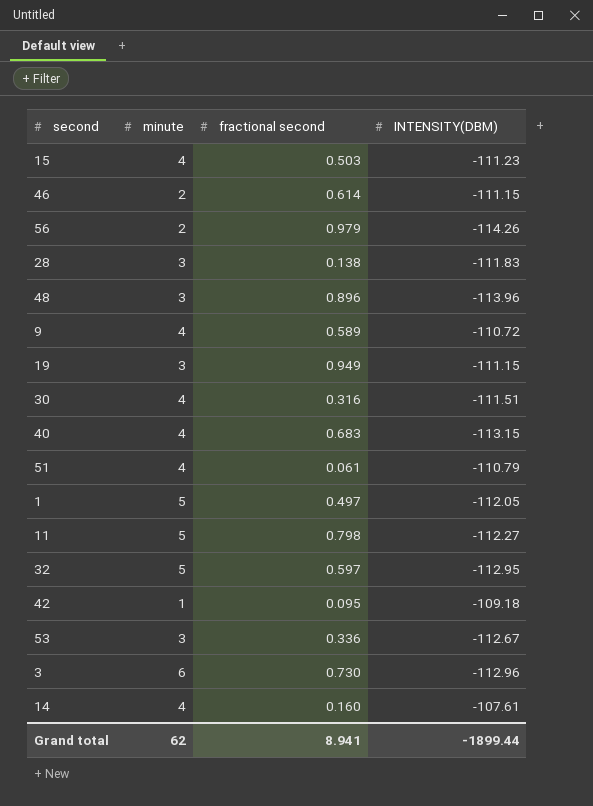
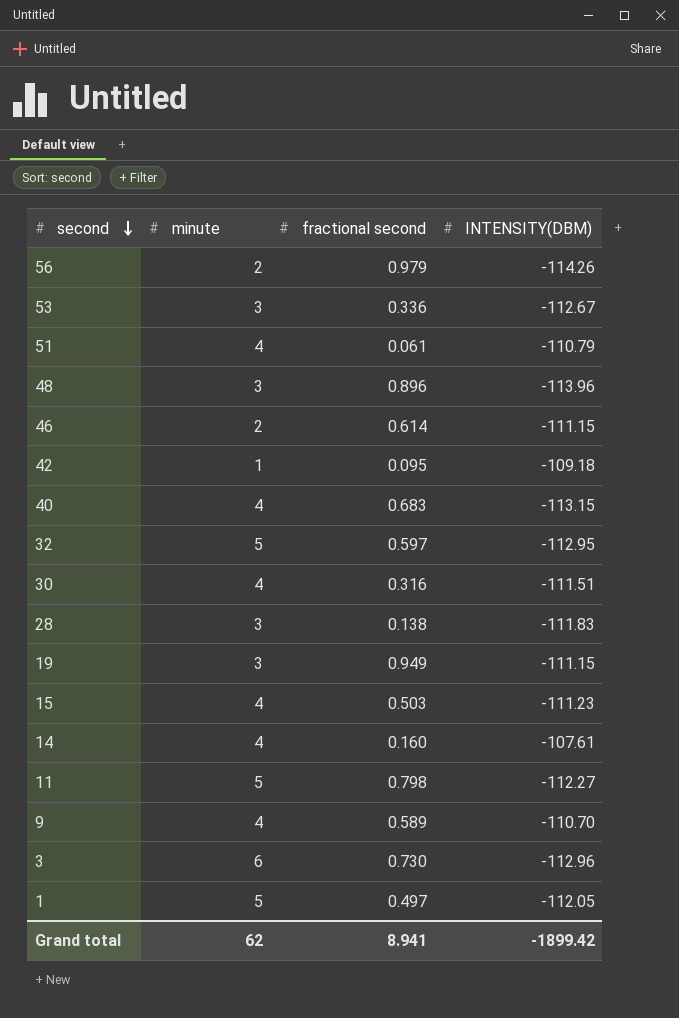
row order: none -> second descending
9 | INTENSITY(DBM): -110.72 -> -110.70
Grand total | INTENSITY(DBM): -1899.44 -> -1899.42

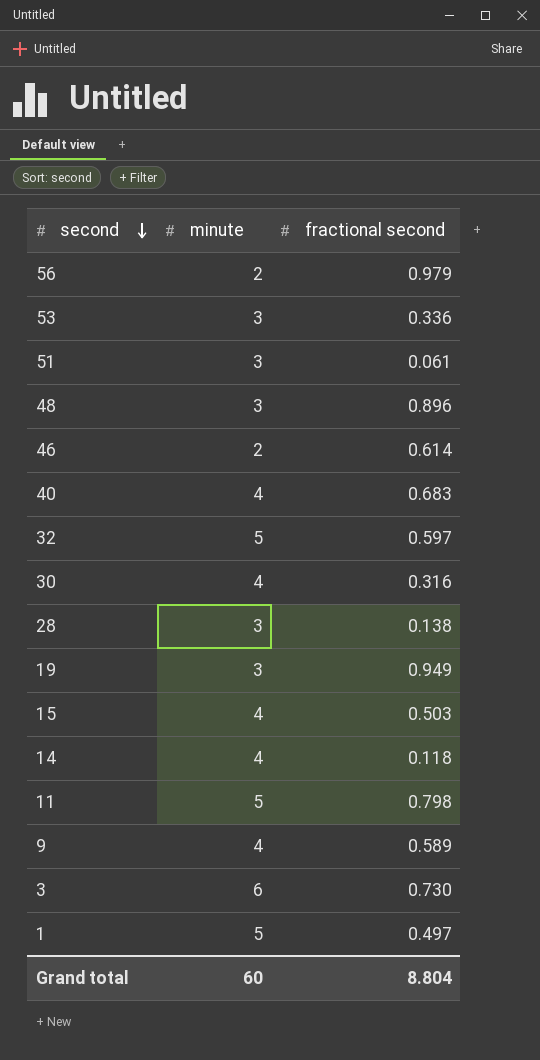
column INTENSITY(DBM) | position: 4 -> none
row 42: 1 | 0.095 | -109.18 -> none
51 | minute: 4 -> 3
14 | fractional second: 0.160 -> 0.118
Grand total | minute: 62 -> 60
Grand total | fractional second: 8.941 -> 8.804

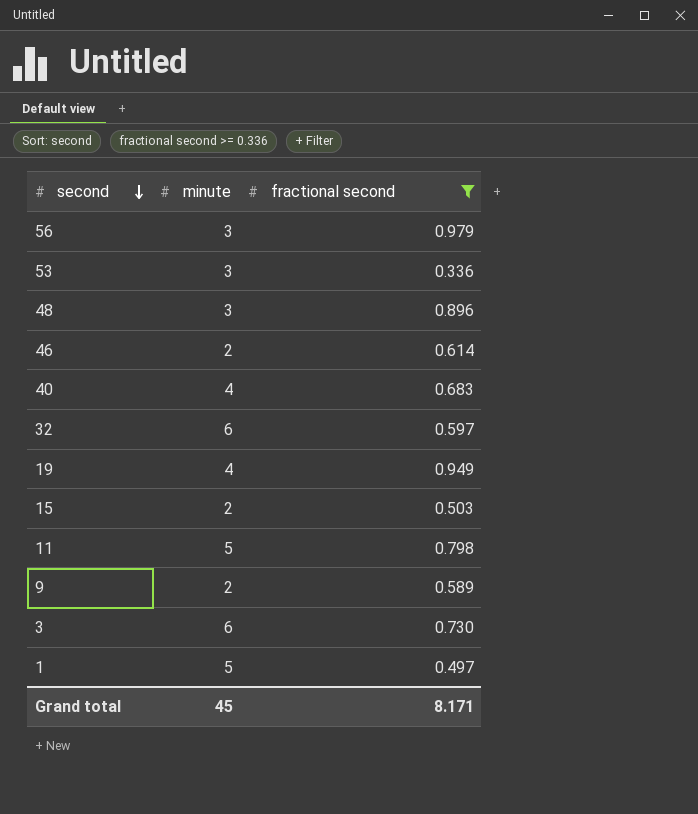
filter: none -> fractional second >= 0.336
56 | minute: 2 -> 3
32 | minute: 5 -> 6
19 | minute: 3 -> 4
15 | minute: 4 -> 2
9 | minute: 4 -> 2
Grand total | minute: 60 -> 45
Grand total | fractional second: 8.804 -> 8.171

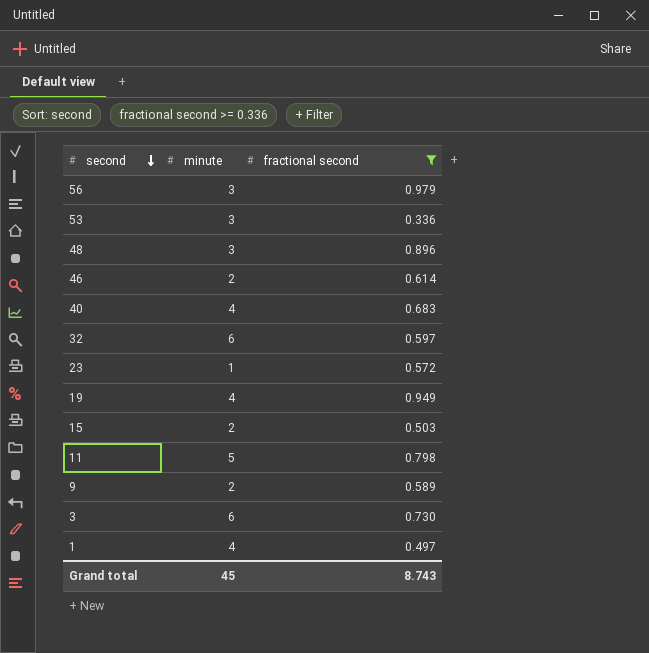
row 23: none -> 1 | 0.572
1 | minute: 5 -> 4
Grand total | fractional second: 8.171 -> 8.743

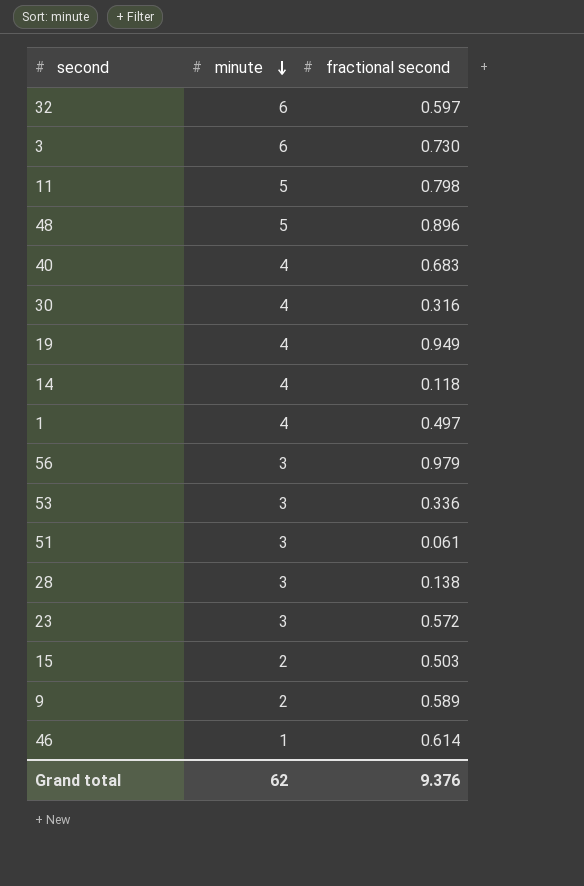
filter: fractional second >= 0.336 -> none
row order: second descending -> minute descending
48 | minute: 3 -> 5
23 | minute: 1 -> 3
46 | minute: 2 -> 1
Grand total | minute: 45 -> 62
Grand total | fractional second: 8.743 -> 9.376

